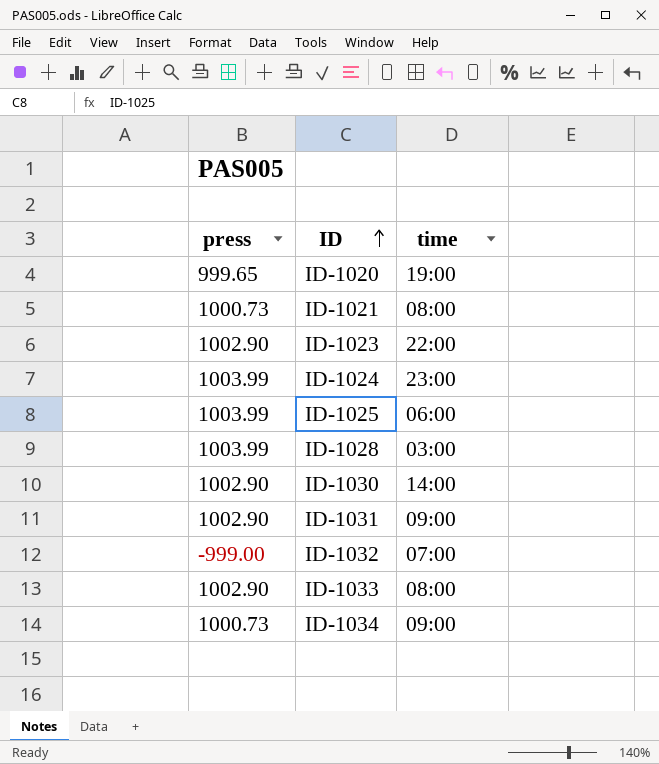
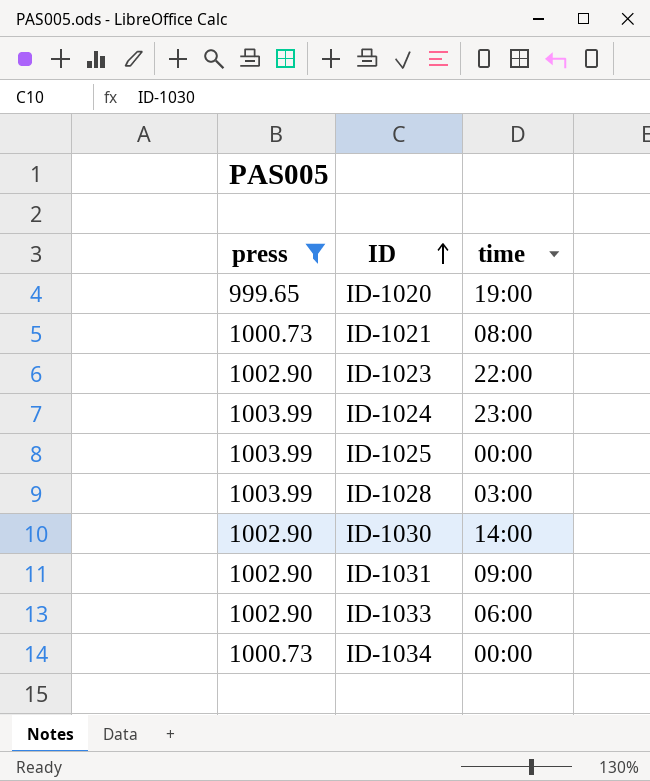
filter: none -> press != -999.00
ID-1025 | time: 06:00 -> 00:00
ID-1033 | time: 08:00 -> 06:00
ID-1034 | time: 09:00 -> 00:00

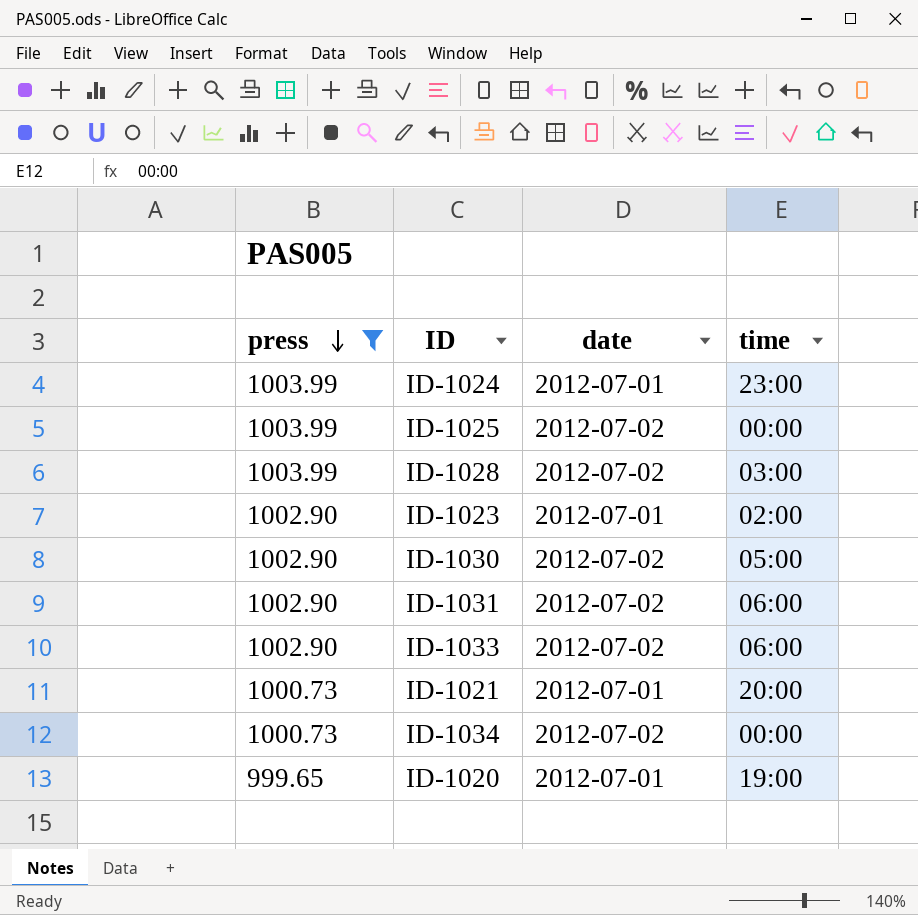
row order: ID ascending -> press descending
column date | position: none -> 3
ID-1023 | time: 22:00 -> 02:00
ID-1030 | time: 14:00 -> 05:00
ID-1031 | time: 09:00 -> 06:00
ID-1021 | time: 08:00 -> 20:00

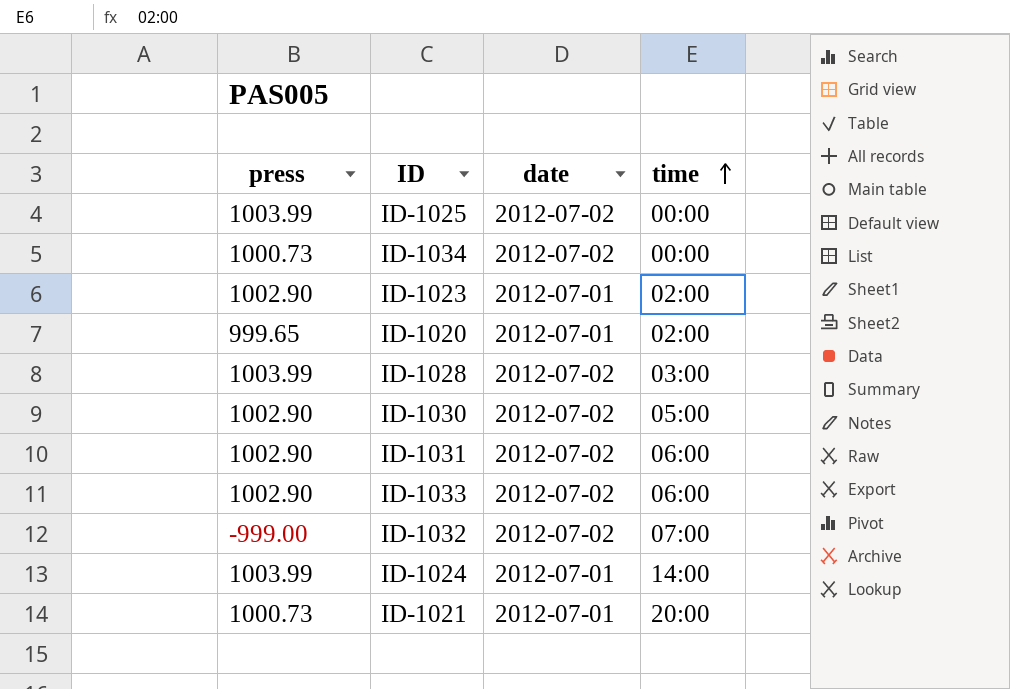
filter: press != -999.00 -> none
row order: press descending -> time ascending
ID-1020 | time: 19:00 -> 02:00
ID-1024 | time: 23:00 -> 14:00

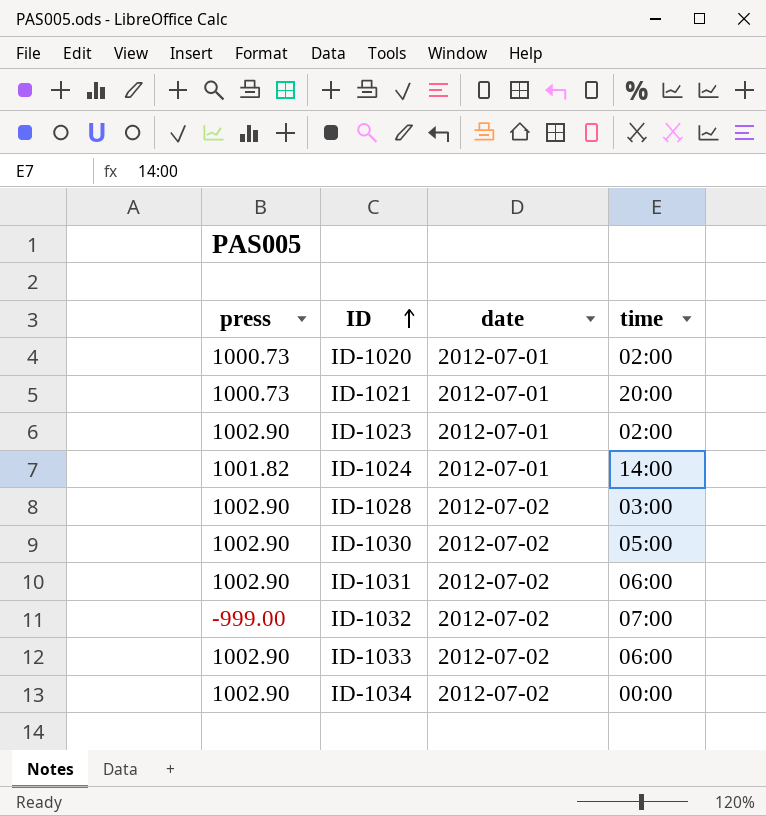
row order: time ascending -> ID ascending
row ID-1025: 1003.99 | 2012-07-02 | 00:00 -> none
ID-1020 | press: 999.65 -> 1000.73
ID-1024 | press: 1003.99 -> 1001.82
ID-1028 | press: 1003.99 -> 1002.90
ID-1034 | press: 1000.73 -> 1002.90

